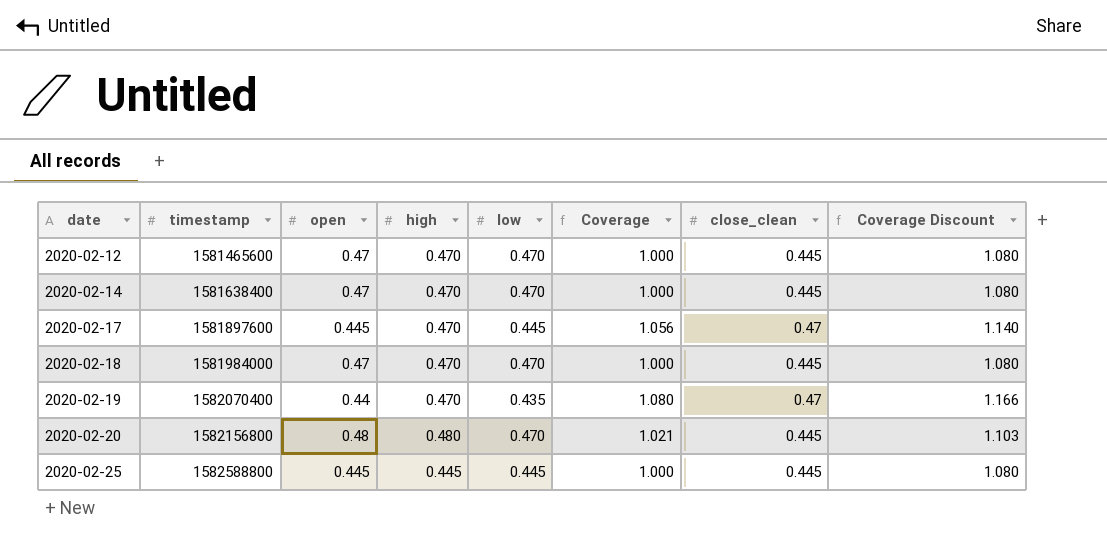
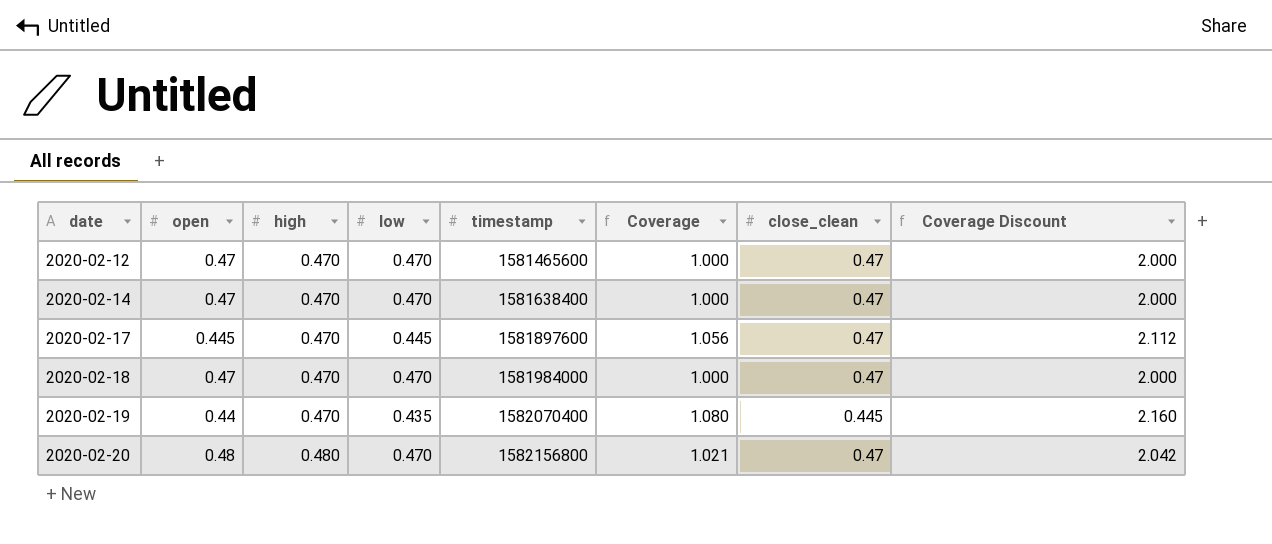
column timestamp | position: 2 -> 5
column Coverage Discount | formula: [Coverage] * 1.08 -> [Coverage] * 2
row 2020-02-25: 1582588800 | 0.445 | 0.445 | 0.445 | 1.000 | 0.445 | 1.080 -> none
2020-02-12 | close_clean: 0.445 -> 0.47
2020-02-14 | close_clean: 0.445 -> 0.47
2020-02-18 | close_clean: 0.445 -> 0.47
2020-02-19 | close_clean: 0.47 -> 0.445
2020-02-20 | close_clean: 0.445 -> 0.47

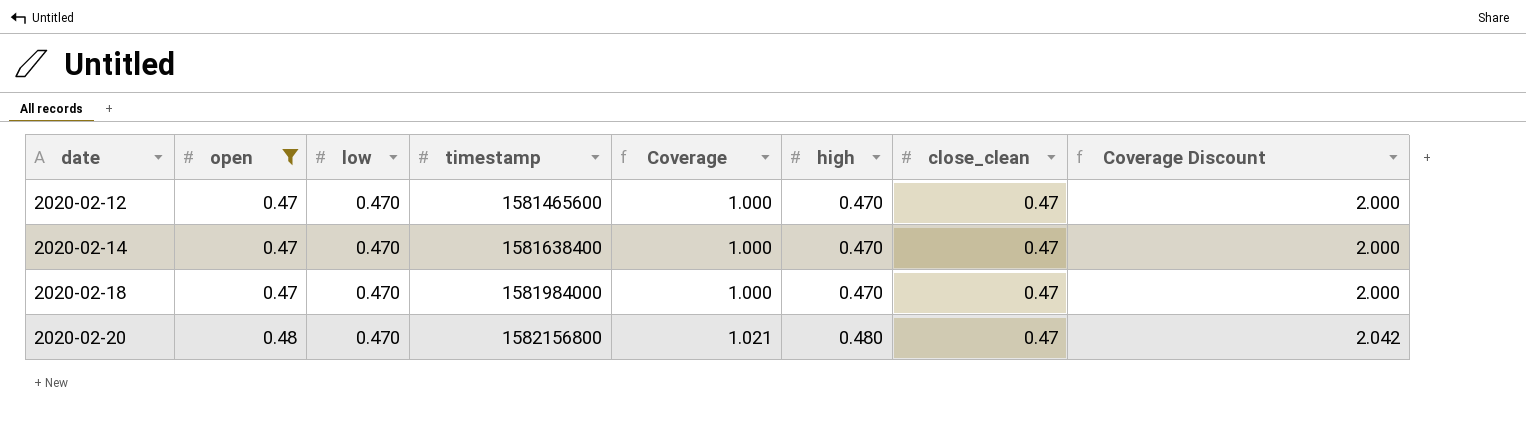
filter: none -> open >= 0.47
column high | position: 3 -> 6

